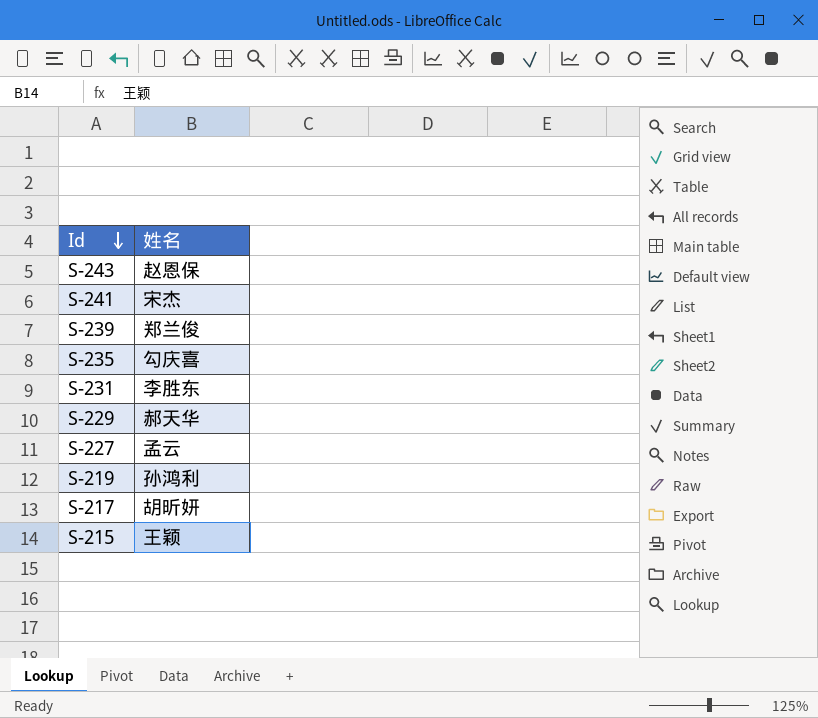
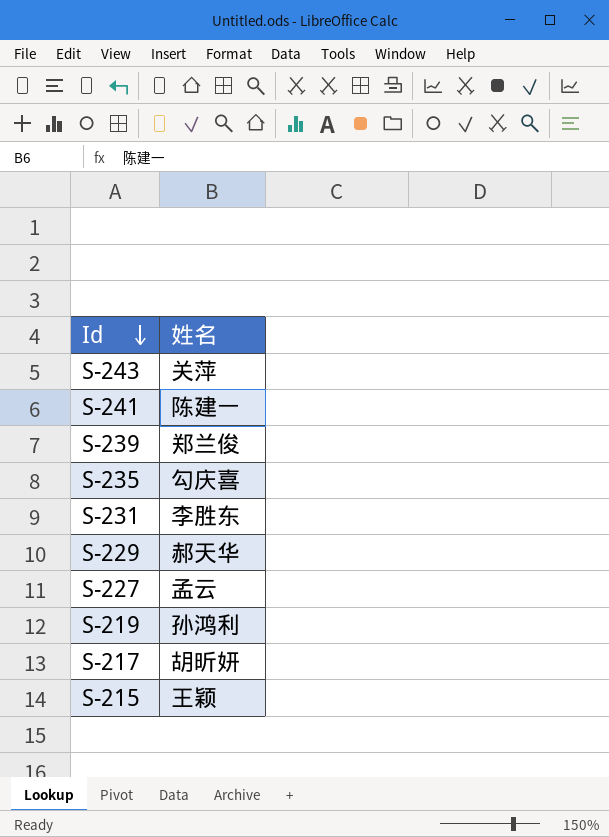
S-243 | 姓名: 赵恩保 -> 关萍
S-241 | 姓名: 宋杰 -> 陈建一

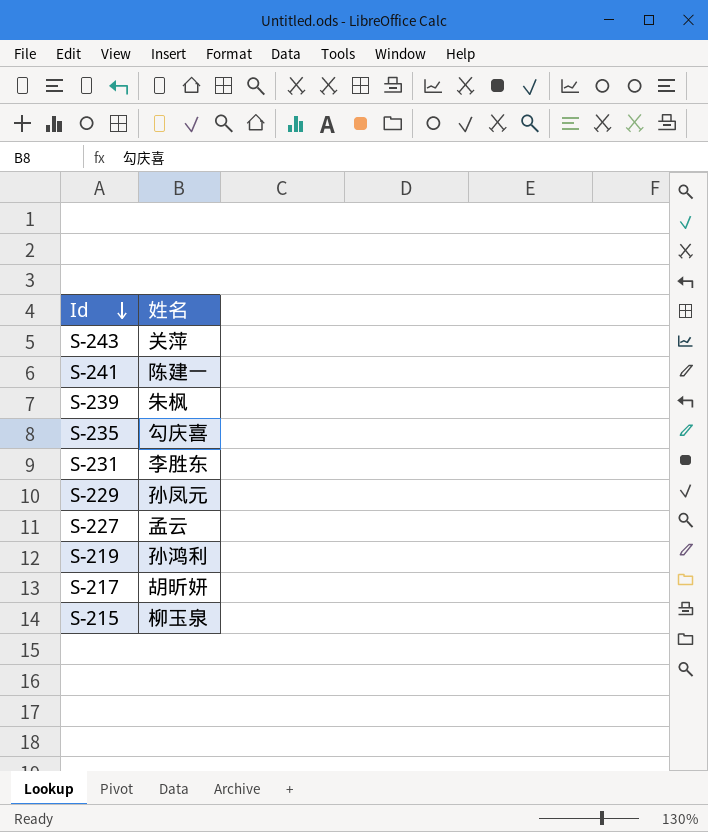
S-239 | 姓名: 郑兰俊 -> 朱枫
S-229 | 姓名: 郝天华 -> 孙凤元
S-215 | 姓名: 王颖 -> 柳玉泉

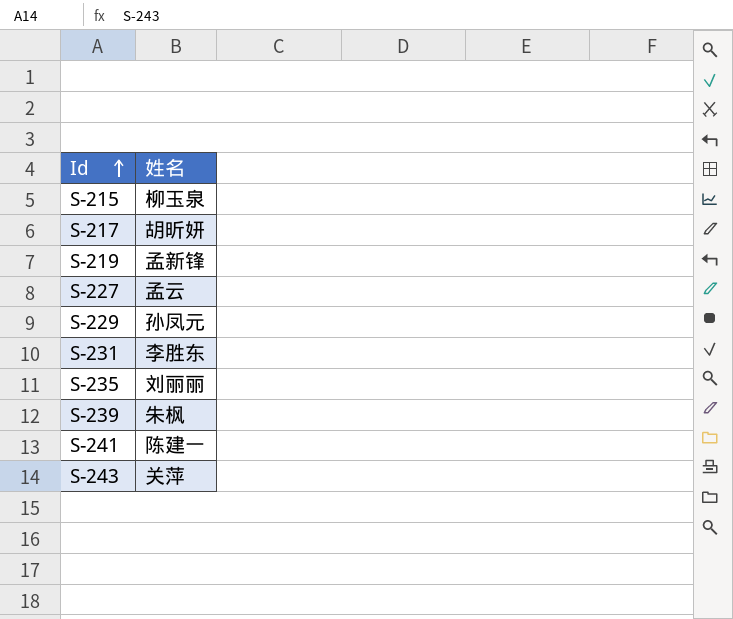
row order: Id descending -> Id ascending
S-219 | 姓名: 孙鸿利 -> 孟新锋
S-235 | 姓名: 勾庆喜 -> 刘丽丽

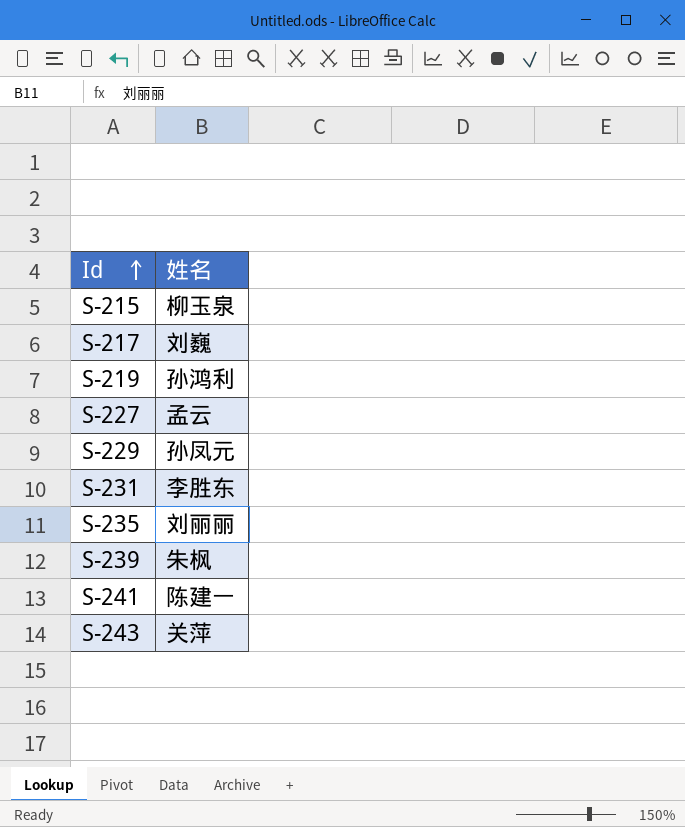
S-217 | 姓名: 胡昕妍 -> 刘巍
S-219 | 姓名: 孟新锋 -> 孙鸿利

